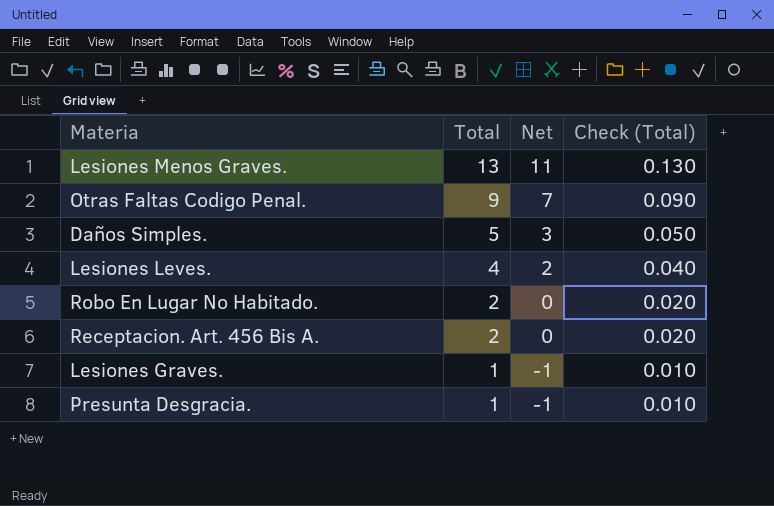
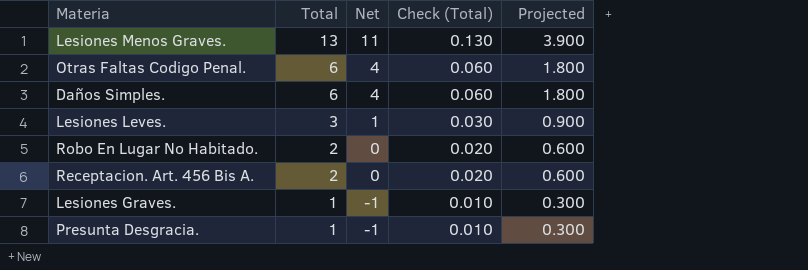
column Projected | formula: none -> [Total] * 0.3
Otras Faltas Codigo Penal. | Total: 9 -> 6
Otras Faltas Codigo Penal. | Net: 7 -> 4
Otras Faltas Codigo Penal. | Check (Total): 0.090 -> 0.060
Daños Simples. | Total: 5 -> 6
Daños Simples. | Net: 3 -> 4
Daños Simples. | Check (Total): 0.050 -> 0.060
Lesiones Leves. | Total: 4 -> 3
Lesiones Leves. | Net: 2 -> 1
Lesiones Leves. | Check (Total): 0.040 -> 0.030

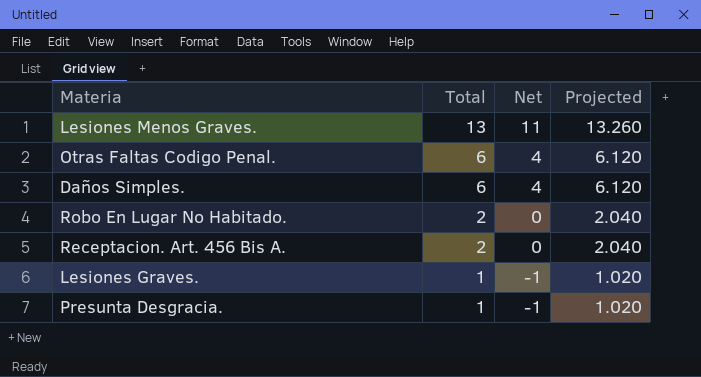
column Check (Total) | formula: [Total] * 0.01 -> none
column Projected | formula: [Total] * 0.3 -> [Total] * 1.02
row Lesiones Leves.: 3 | 1 | 0.030 | 0.900 -> none

